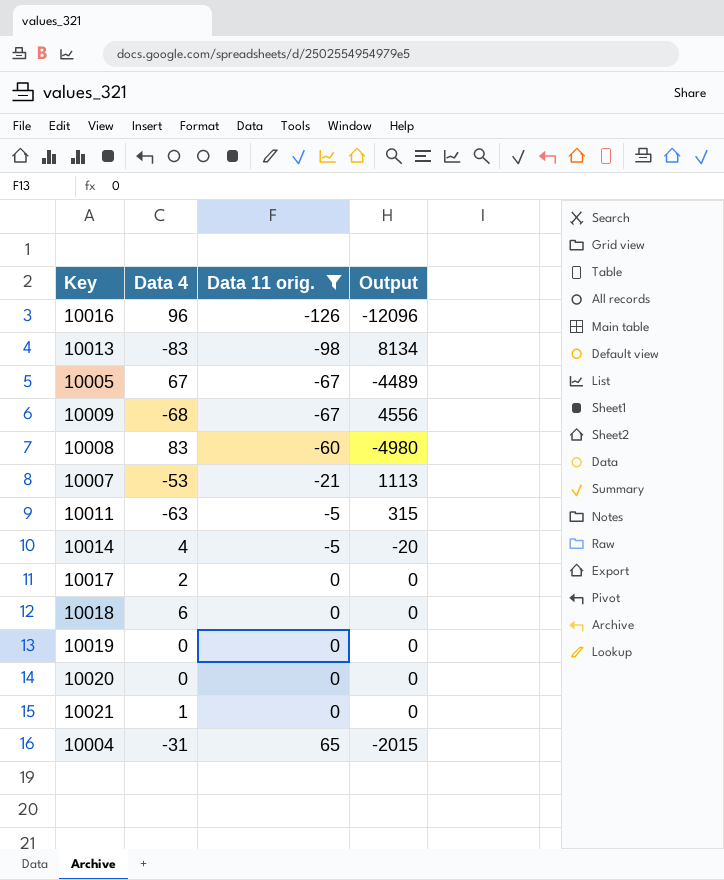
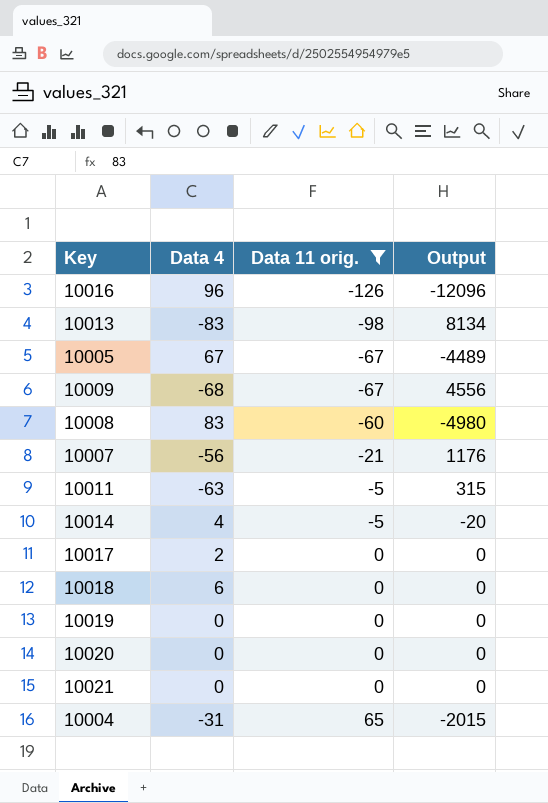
10007 | Data 4: -53 -> -56
10007 | Output: 1113 -> 1176
10021 | Data 4: 1 -> 0

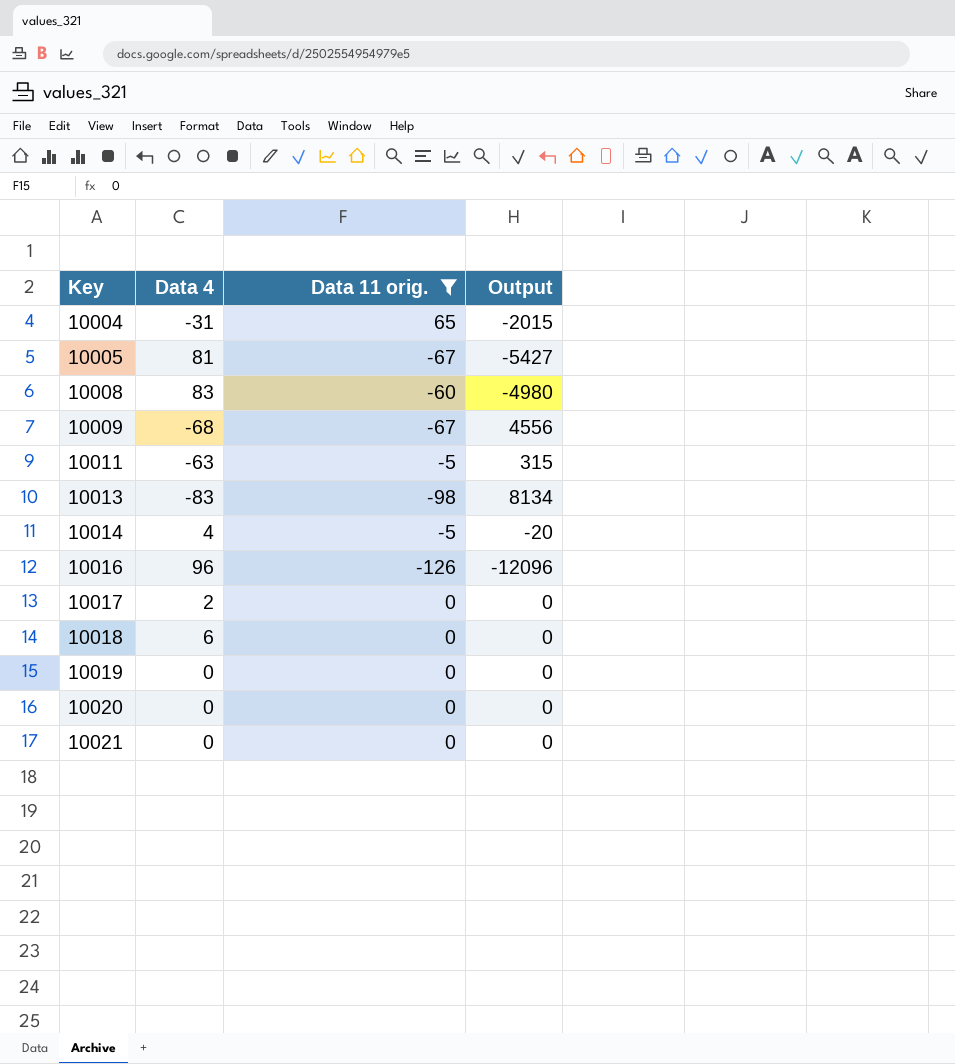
row order: Data 11 orig. ascending -> Key ascending
row 10007: -56 | -21 | 1176 -> none
10005 | Data 4: 67 -> 81
10005 | Output: -4489 -> -5427

